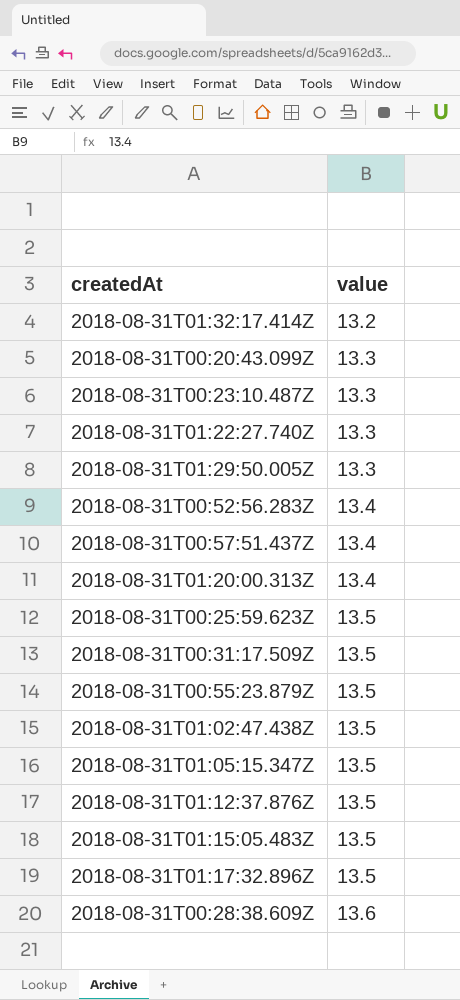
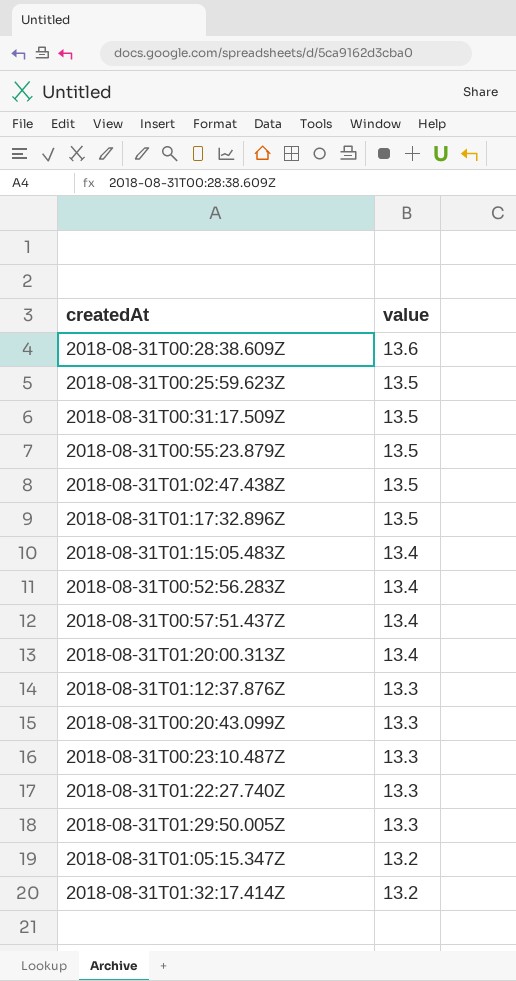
row order: value ascending -> value descending
2018-08-31T01:15:05.483Z | value: 13.5 -> 13.4
2018-08-31T01:12:37.876Z | value: 13.5 -> 13.3
2018-08-31T01:05:15.347Z | value: 13.5 -> 13.2

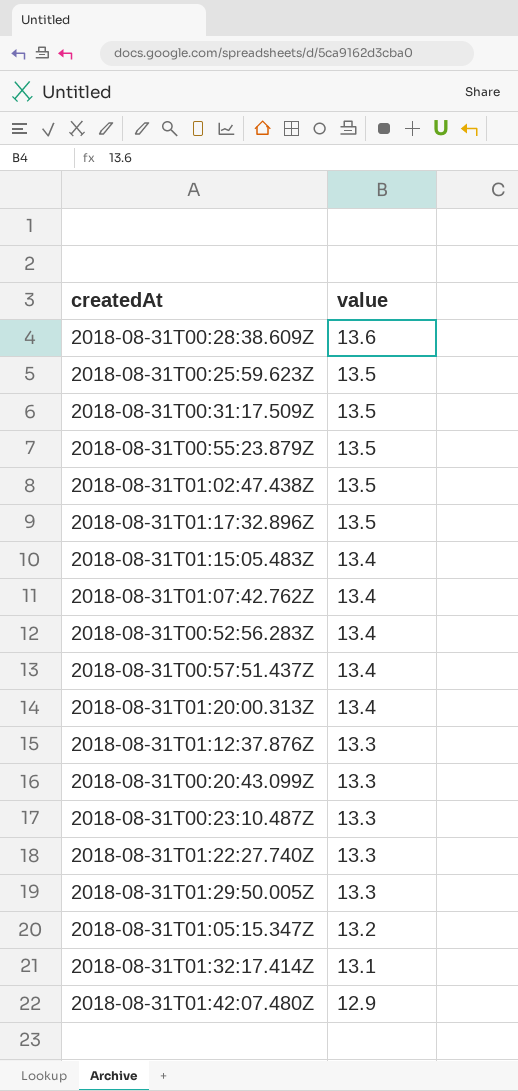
row 2018-08-31T01:07:42.762Z: none -> 13.4
2018-08-31T01:32:17.414Z | value: 13.2 -> 13.1
row 2018-08-31T01:42:07.480Z: none -> 12.9

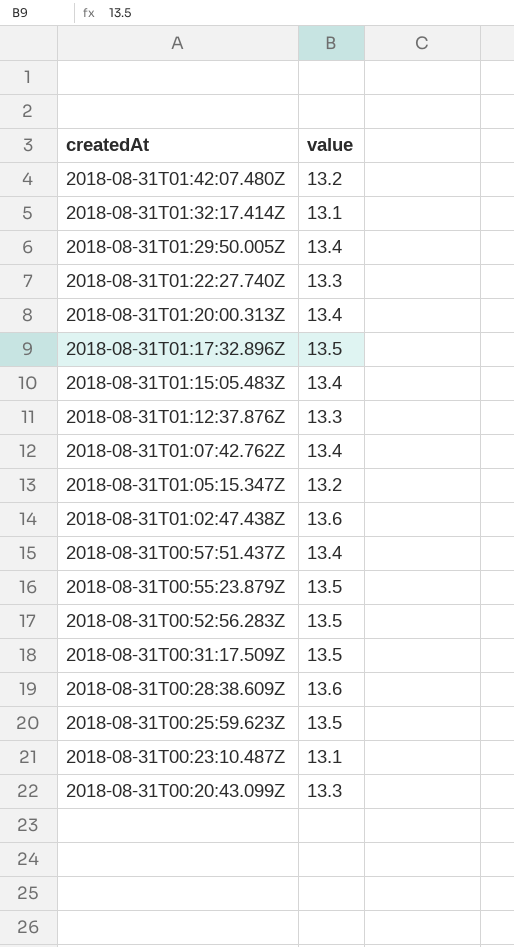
row order: value descending -> createdAt descending
2018-08-31T01:42:07.480Z | value: 12.9 -> 13.2
2018-08-31T01:29:50.005Z | value: 13.3 -> 13.4
2018-08-31T01:02:47.438Z | value: 13.5 -> 13.6
2018-08-31T00:52:56.283Z | value: 13.4 -> 13.5
2018-08-31T00:23:10.487Z | value: 13.3 -> 13.1

